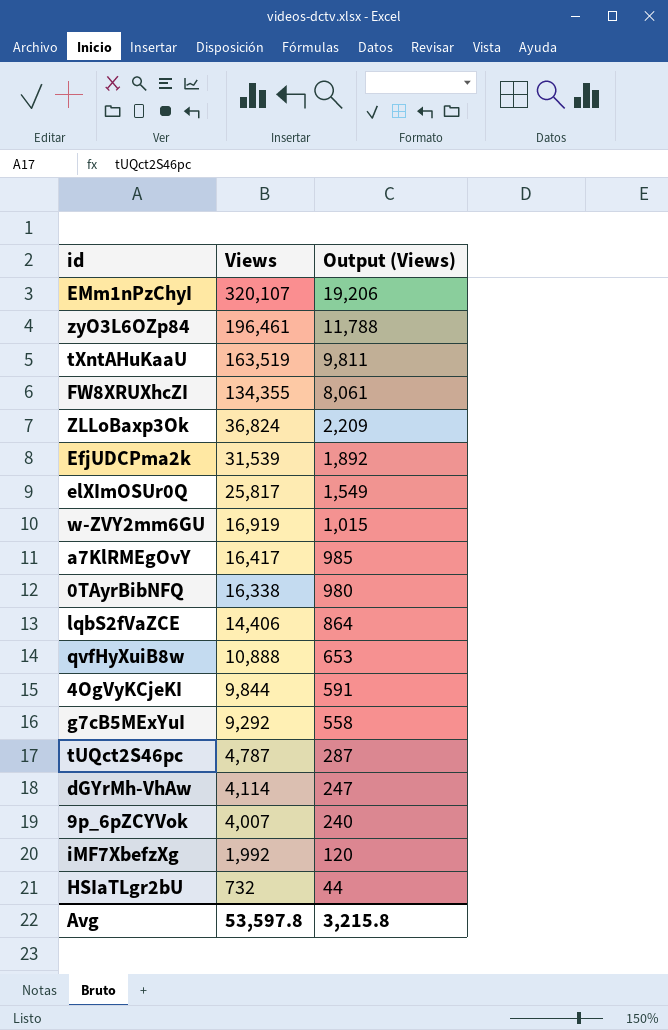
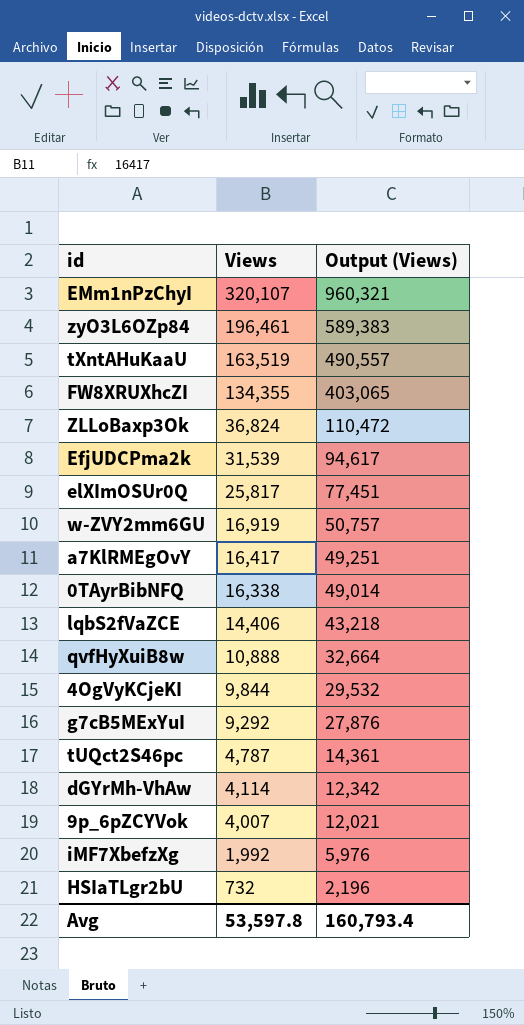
column Output (Views) | formula: [Views] * 0.06 -> [Views] * 3
Avg | Output (Views): 3,215.8 -> 160,793.4

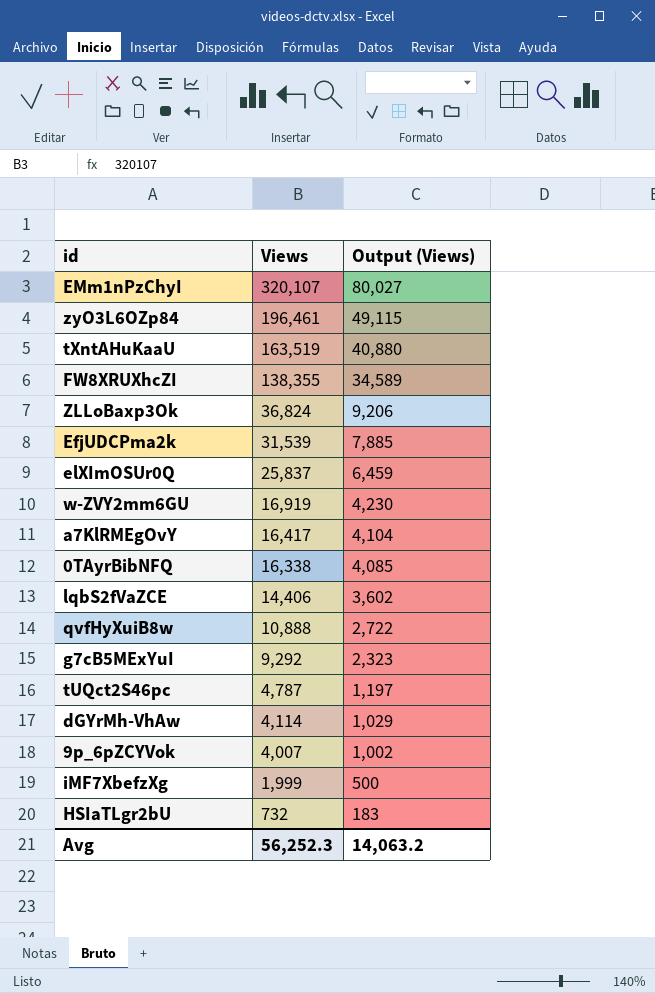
column Output (Views) | formula: [Views] * 3 -> [Views] * 0.25
row 4OgVyKCjeKI: 9,844 | 29,532 -> none
FW8XRUXhcZI | Views: 134,355 -> 138,355
elXImOSUr0Q | Views: 25,817 -> 25,837
iMF7XbefzXg | Views: 1,992 -> 1,999
Avg | Views: 53,597.8 -> 56,252.3
Avg | Output (Views): 160,793.4 -> 14,063.2

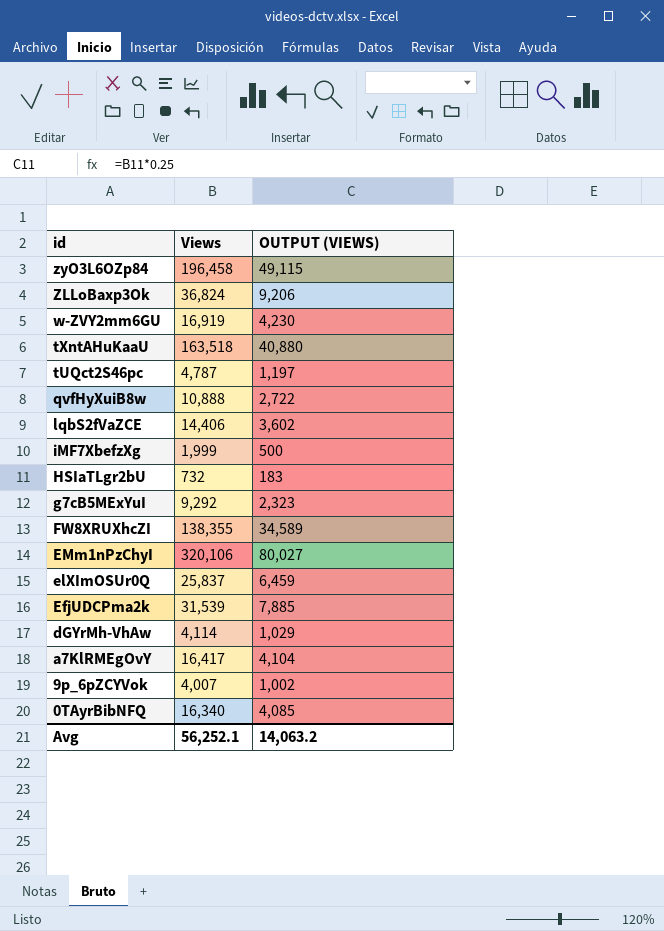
row order: Views descending -> id descending
column name: Output (Views) -> OUTPUT (VIEWS)
zyO3L6OZp84 | Views: 196,461 -> 196,458
tXntAHuKaaU | Views: 163,519 -> 163,518
EMm1nPzChyI | Views: 320,107 -> 320,106
0TAyrBibNFQ | Views: 16,338 -> 16,340
Avg | Views: 56,252.3 -> 56,252.1

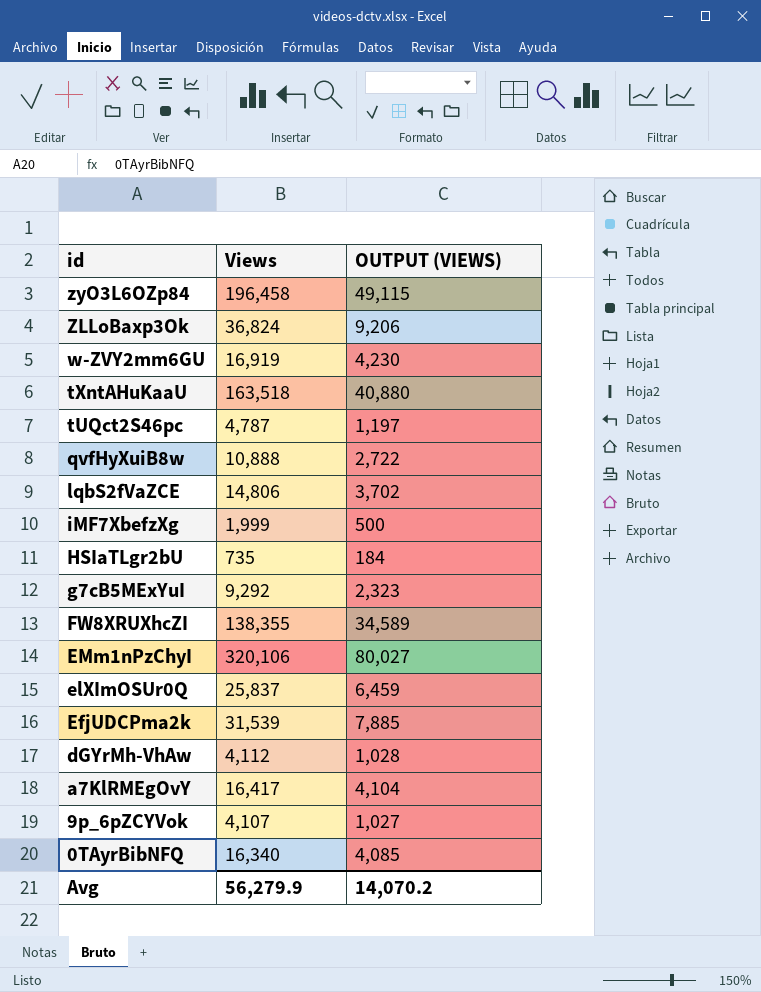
lqbS2fVaZCE | Views: 14,406 -> 14,806
lqbS2fVaZCE | OUTPUT (VIEWS): 3,602 -> 3,702
HSIaTLgr2bU | Views: 732 -> 735
HSIaTLgr2bU | OUTPUT (VIEWS): 183 -> 184
dGYrMh-VhAw | Views: 4,114 -> 4,112
dGYrMh-VhAw | OUTPUT (VIEWS): 1,029 -> 1,028
9p_6pZCYVok | Views: 4,007 -> 4,107
9p_6pZCYVok | OUTPUT (VIEWS): 1,002 -> 1,027
Avg | Views: 56,252.1 -> 56,279.9
Avg | OUTPUT (VIEWS): 14,063.2 -> 14,070.2

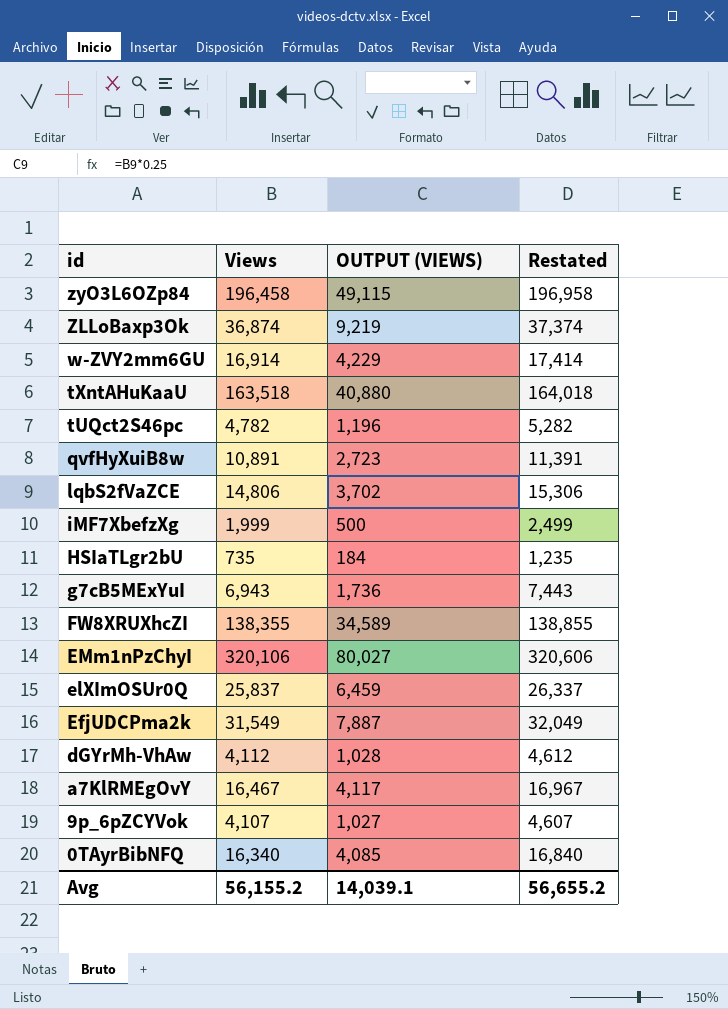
column Restated | formula: none -> [Views] + 500
ZLLoBaxp3Ok | Views: 36,824 -> 36,874
ZLLoBaxp3Ok | OUTPUT (VIEWS): 9,206 -> 9,219
w-ZVY2mm6GU | Views: 16,919 -> 16,914
w-ZVY2mm6GU | OUTPUT (VIEWS): 4,230 -> 4,229
tUQct2S46pc | Views: 4,787 -> 4,782
tUQct2S46pc | OUTPUT (VIEWS): 1,197 -> 1,196
qvfHyXuiB8w | Views: 10,888 -> 10,891
qvfHyXuiB8w | OUTPUT (VIEWS): 2,722 -> 2,723
g7cB5MExYuI | Views: 9,292 -> 6,943
g7cB5MExYuI | OUTPUT (VIEWS): 2,323 -> 1,736
EfjUDCPma2k | Views: 31,539 -> 31,549
EfjUDCPma2k | OUTPUT (VIEWS): 7,885 -> 7,887
a7KlRMEgOvY | Views: 16,417 -> 16,467
a7KlRMEgOvY | OUTPUT (VIEWS): 4,104 -> 4,117
Avg | Views: 56,279.9 -> 56,155.2
Avg | OUTPUT (VIEWS): 14,070.2 -> 14,039.1

